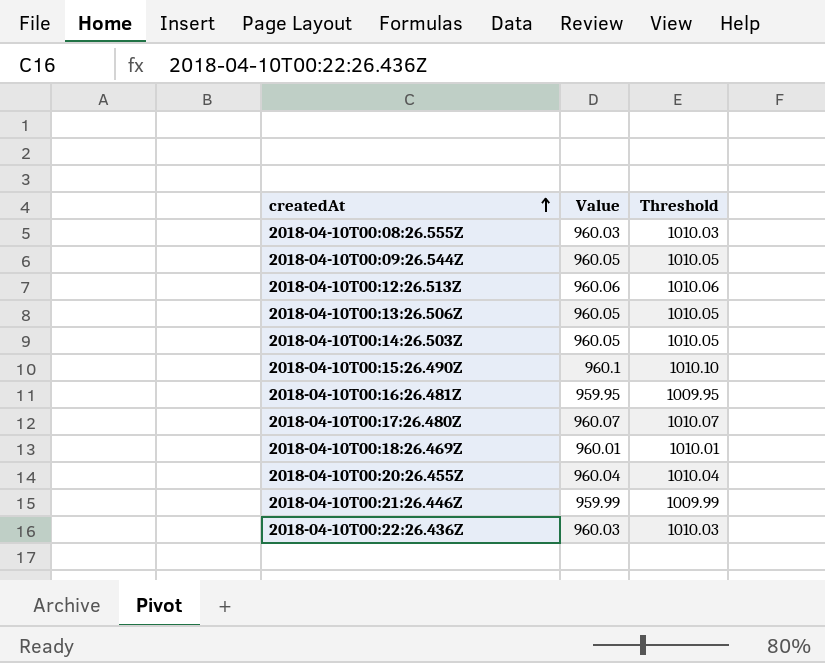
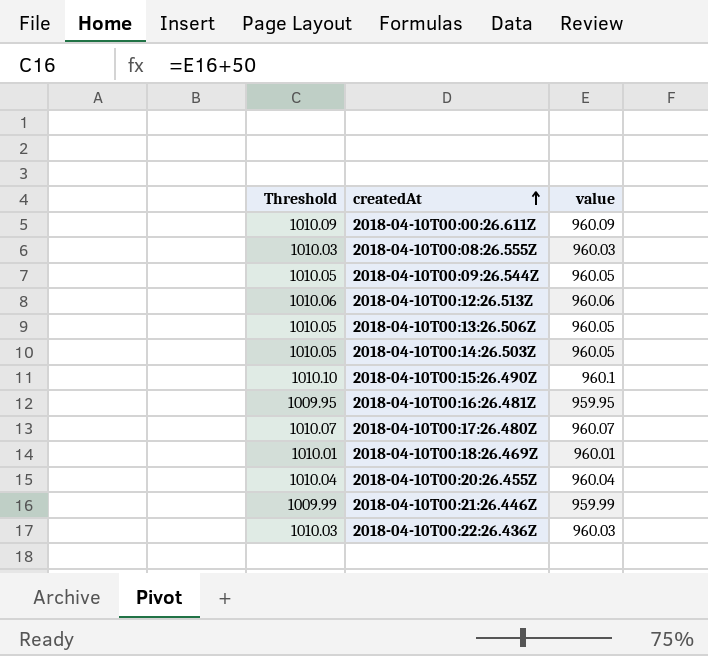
column Threshold | position: 3 -> 1
column name: Value -> value
row 2018-04-10T00:00:26.611Z: none -> 1010.09 | 960.09

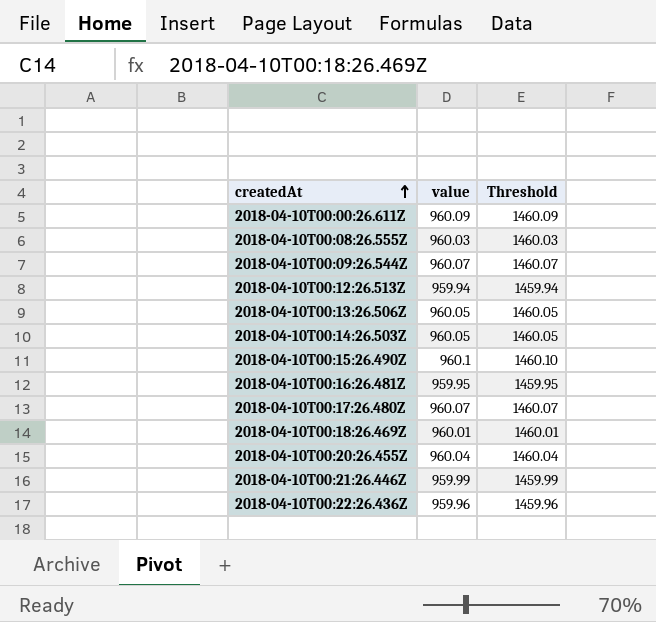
column Threshold | formula: [value] + 50 -> [value] + 500
column Threshold | position: 1 -> 3
2018-04-10T00:09:26.544Z | value: 960.05 -> 960.07
2018-04-10T00:12:26.513Z | value: 960.06 -> 959.94
2018-04-10T00:22:26.436Z | value: 960.03 -> 959.96

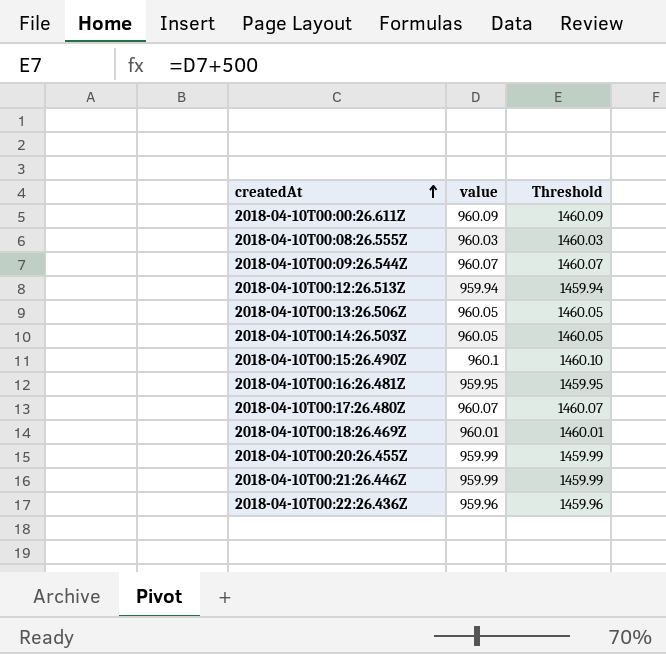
2018-04-10T00:20:26.455Z | value: 960.04 -> 959.99
2018-04-10T00:20:26.455Z | Threshold: 1460.04 -> 1459.99

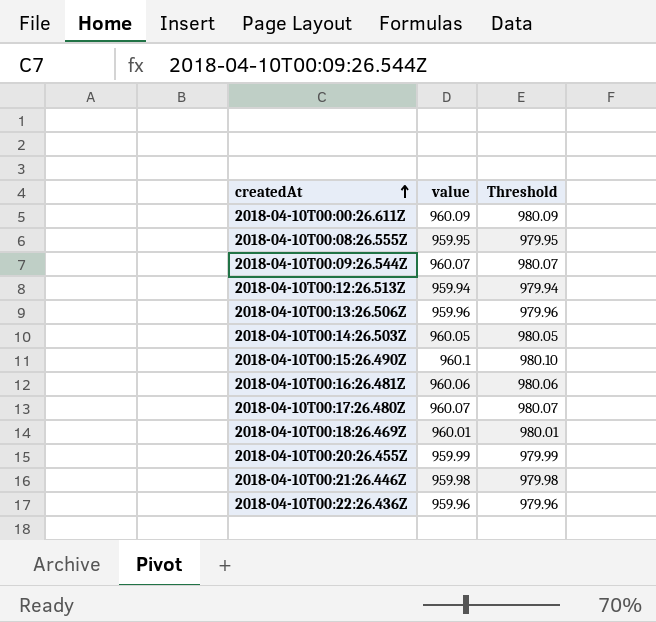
column Threshold | formula: [value] + 500 -> [value] + 20
2018-04-10T00:08:26.555Z | value: 960.03 -> 959.95
2018-04-10T00:13:26.506Z | value: 960.05 -> 959.96
2018-04-10T00:16:26.481Z | value: 959.95 -> 960.06
2018-04-10T00:21:26.446Z | value: 959.99 -> 959.98

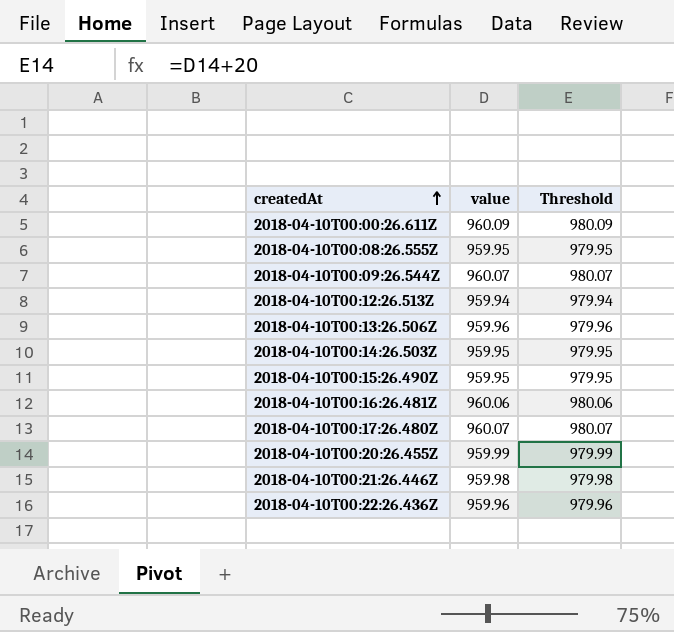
row 2018-04-10T00:18:26.469Z: 960.01 | 980.01 -> none
2018-04-10T00:14:26.503Z | value: 960.05 -> 959.95
2018-04-10T00:14:26.503Z | Threshold: 980.05 -> 979.95
2018-04-10T00:15:26.490Z | value: 960.1 -> 959.95
2018-04-10T00:15:26.490Z | Threshold: 980.10 -> 979.95

